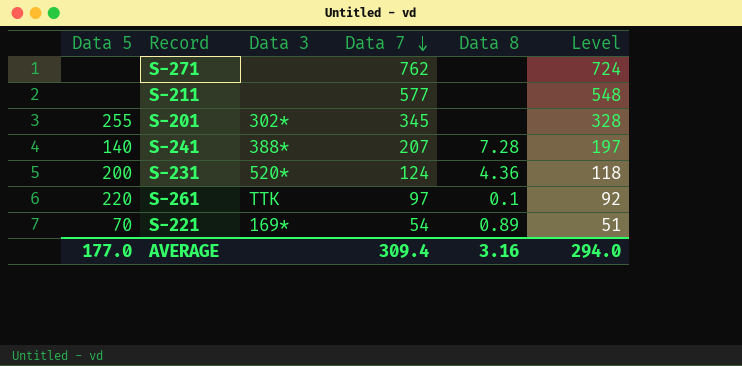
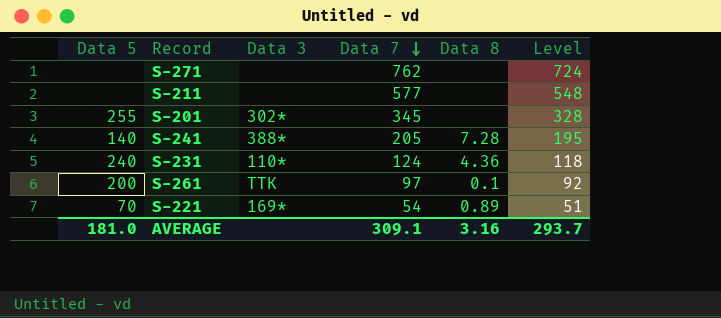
S-241 | Data 7: 207 -> 205
S-241 | Level: 197 -> 195
S-231 | Data 5: 200 -> 240
S-231 | Data 3: 520* -> 110*
S-261 | Data 5: 220 -> 200
AVERAGE | Data 5: 177.0 -> 181.0
AVERAGE | Data 7: 309.4 -> 309.1
AVERAGE | Level: 294.0 -> 293.7

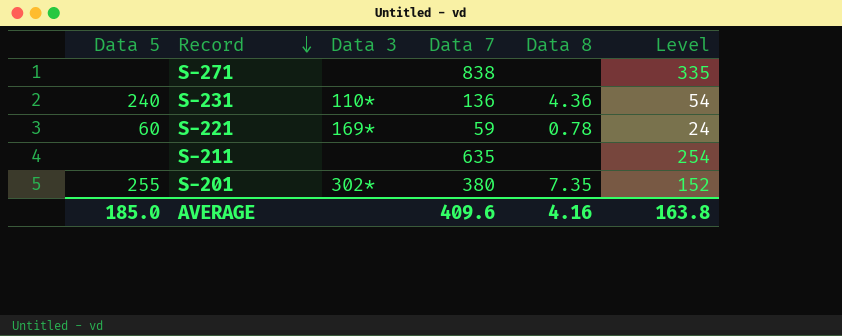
row order: Data 7 descending -> Record descending
column Level | formula: [Data 7] * 0.95 -> [Data 7] * 0.4
row S-241: 140 | 388* | 205 | 7.28 | 195 -> none
row S-261: 200 | ТТК | 97 | 0.1 | 92 -> none
S-271 | Data 7: 762 -> 838
S-231 | Data 7: 124 -> 136
S-221 | Data 5: 70 -> 60
S-221 | Data 7: 54 -> 59
S-221 | Data 8: 0.89 -> 0.78
S-211 | Data 7: 577 -> 635
S-201 | Data 7: 345 -> 380
S-201 | Data 8: none -> 7.35
AVERAGE | Data 5: 181.0 -> 185.0
AVERAGE | Data 7: 309.1 -> 409.6
AVERAGE | Data 8: 3.16 -> 4.16
AVERAGE | Level: 293.7 -> 163.8

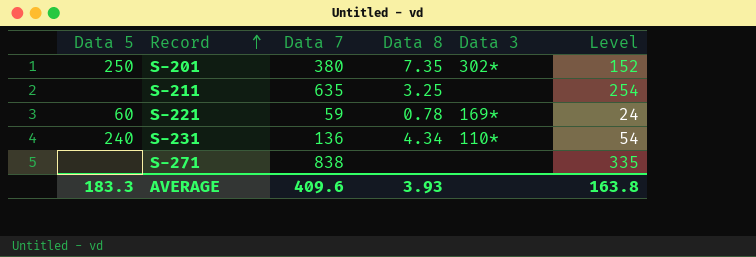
row order: Record descending -> Record ascending
column Data 3 | position: 3 -> 5
S-201 | Data 5: 255 -> 250
S-211 | Data 8: none -> 3.25
S-231 | Data 8: 4.36 -> 4.34
AVERAGE | Data 5: 185.0 -> 183.3
AVERAGE | Data 8: 4.16 -> 3.93

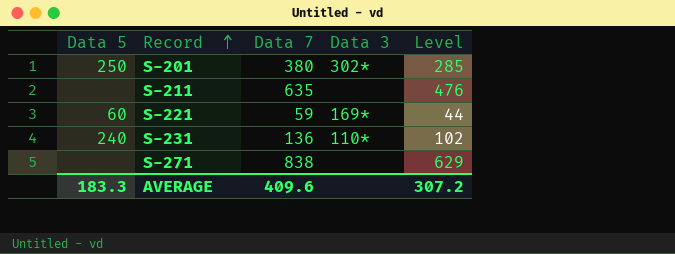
column Data 8 | position: 4 -> none
column Level | formula: [Data 7] * 0.4 -> [Data 7] * 0.75
AVERAGE | Level: 163.8 -> 307.2

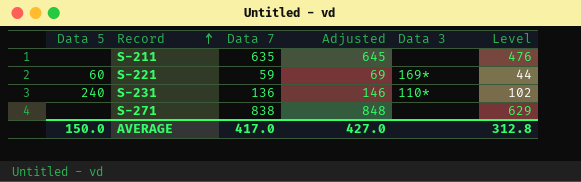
column Adjusted | formula: none -> [Data 7] + 10
row S-201: 250 | 380 | 302* | 285 -> none
AVERAGE | Data 5: 183.3 -> 150.0
AVERAGE | Data 7: 409.6 -> 417.0
AVERAGE | Level: 307.2 -> 312.8

